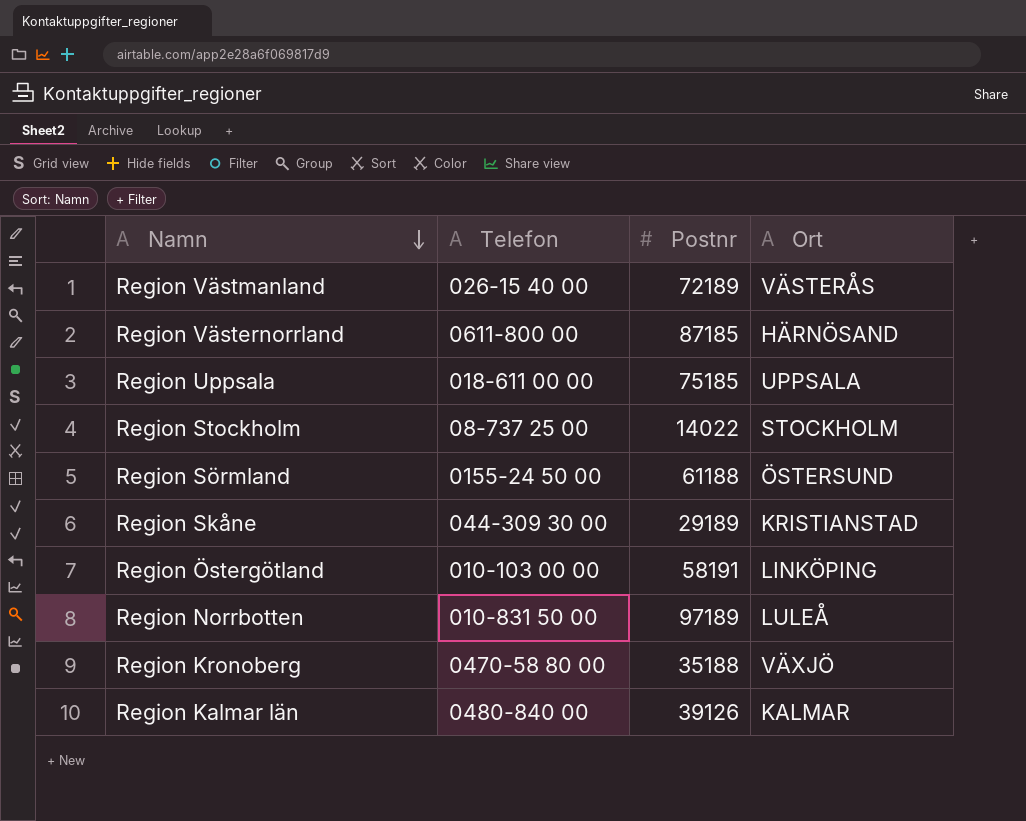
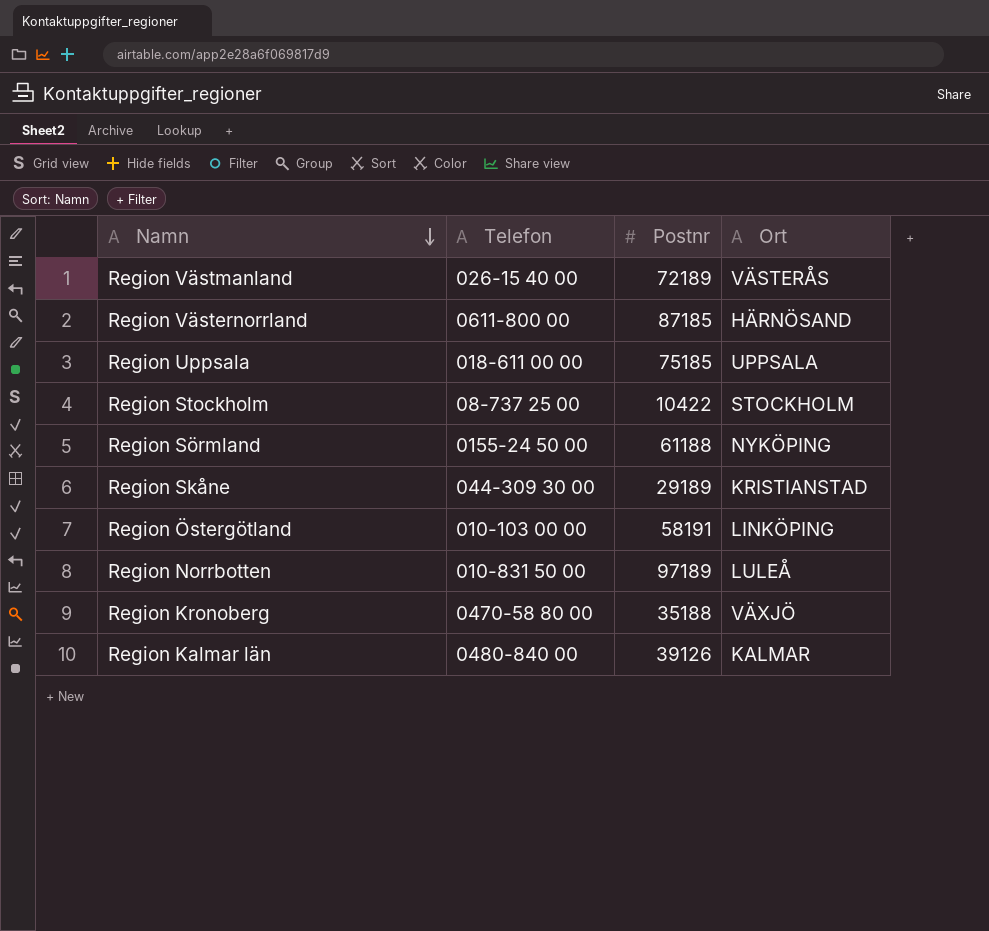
Region Stockholm | Postnr: 14022 -> 10422
Region Sörmland | Ort: ÖSTERSUND -> NYKÖPING

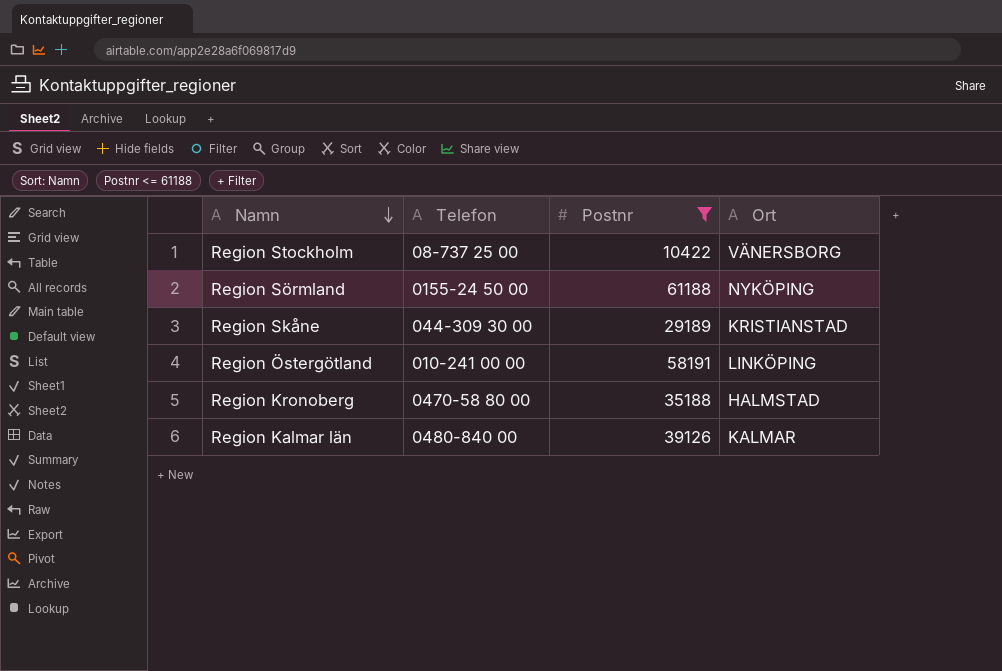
filter: none -> Postnr <= 61188
Region Stockholm | Ort: STOCKHOLM -> VÄNERSBORG
Region Östergötland | Telefon: 010-103 00 00 -> 010-241 00 00
Region Kronoberg | Ort: VÄXJÖ -> HALMSTAD

